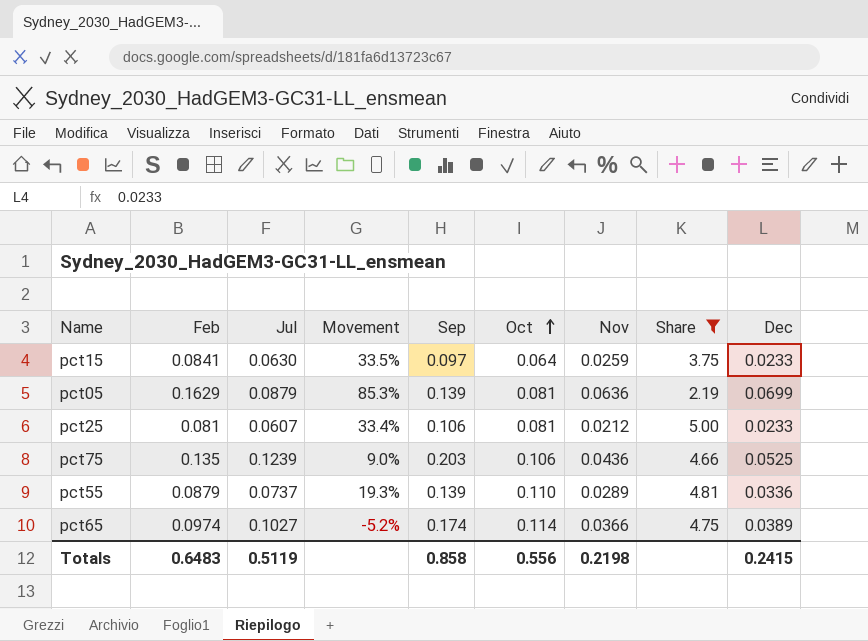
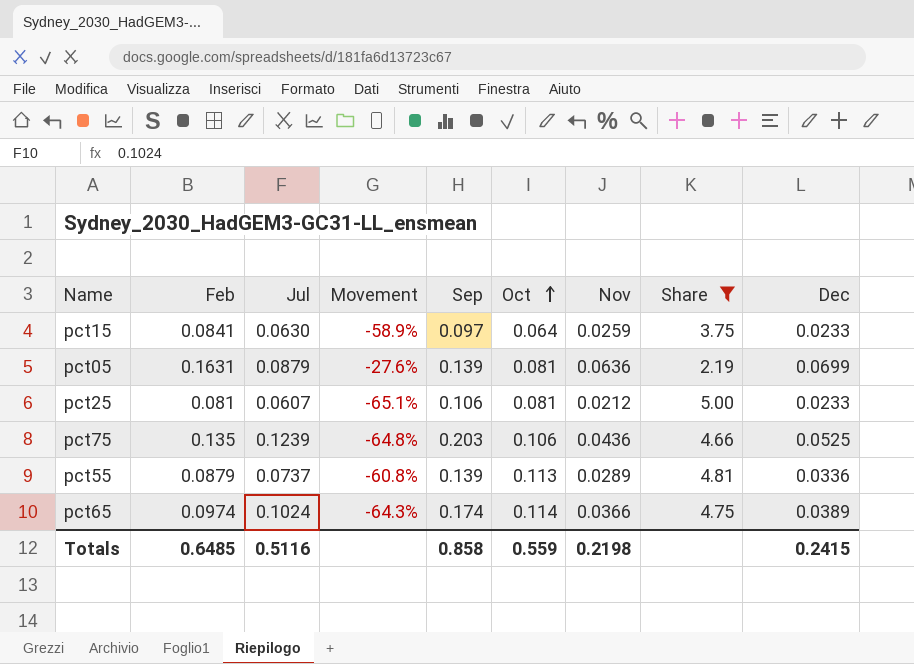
column Movement | formula: ([Feb] - [Jul]) / [Jul] -> ([Nov] - [Jul]) / [Jul]
pct05 | Feb: 0.1629 -> 0.1631
pct55 | Oct: 0.110 -> 0.113
pct65 | Jul: 0.1027 -> 0.1024
Totals | Feb: 0.6483 -> 0.6485
Totals | Jul: 0.5119 -> 0.5116
Totals | Oct: 0.556 -> 0.559

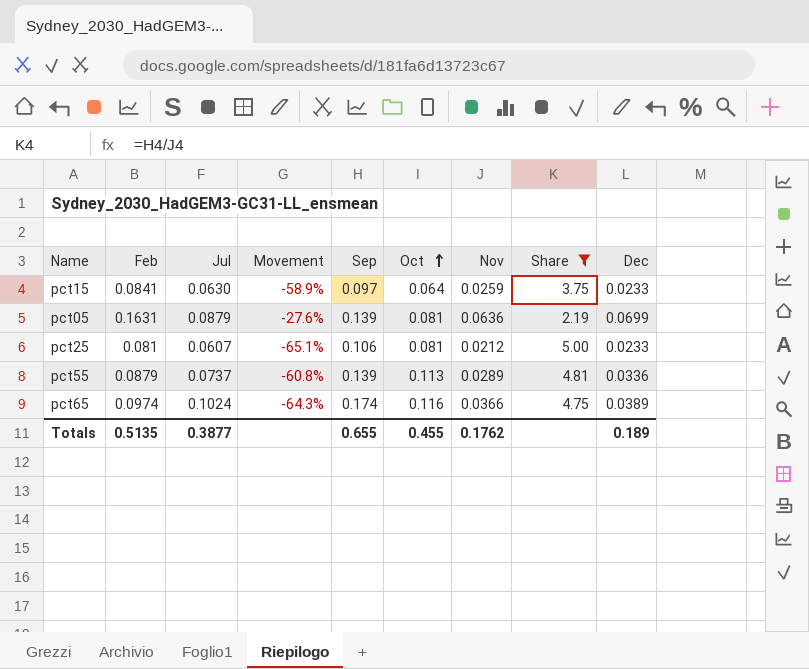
row pct75: 0.135 | 0.1239 | -64.8% | 0.203 | 0.106 | 0.0436 | 4.66 | 0.0525 -> none
pct65 | Oct: 0.114 -> 0.116
Totals | Feb: 0.6485 -> 0.5135
Totals | Jul: 0.5116 -> 0.3877
Totals | Sep: 0.858 -> 0.655
Totals | Oct: 0.559 -> 0.455
Totals | Nov: 0.2198 -> 0.1762
Totals | Dec: 0.2415 -> 0.189

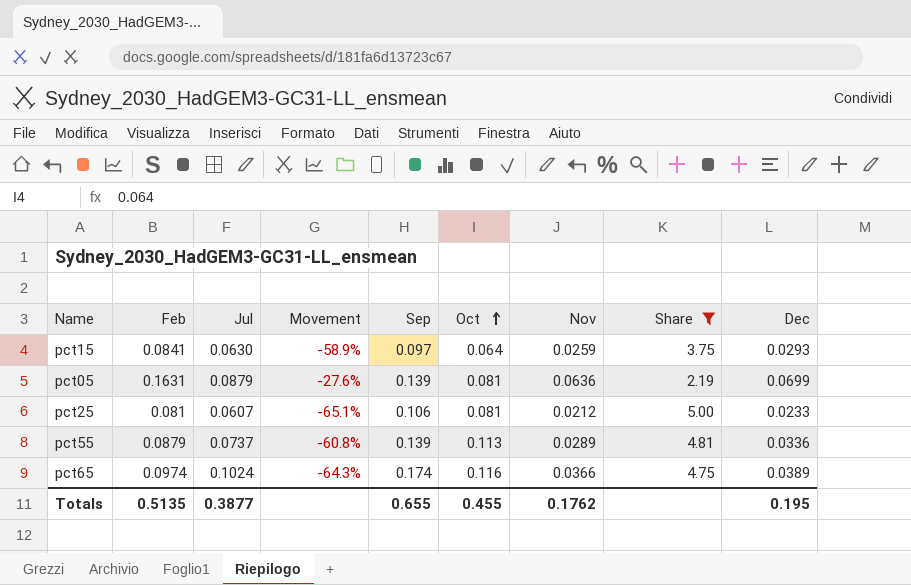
pct15 | Dec: 0.0233 -> 0.0293
Totals | Dec: 0.189 -> 0.195

